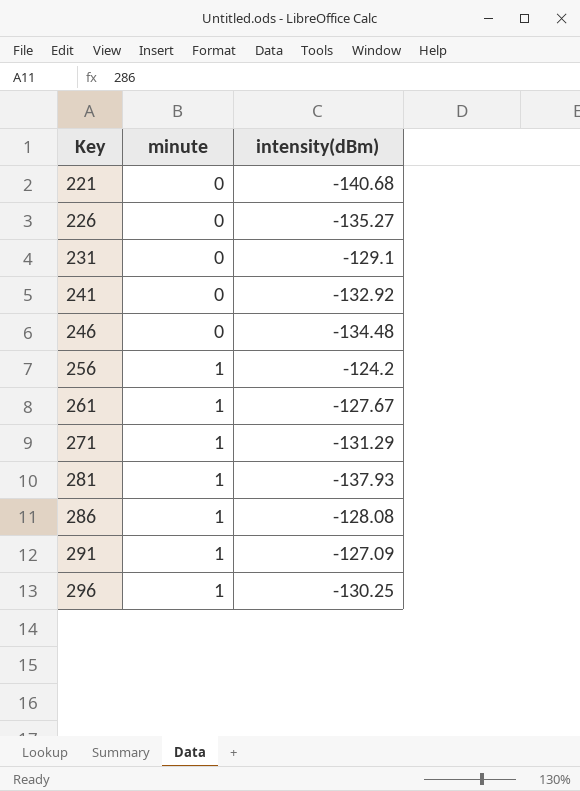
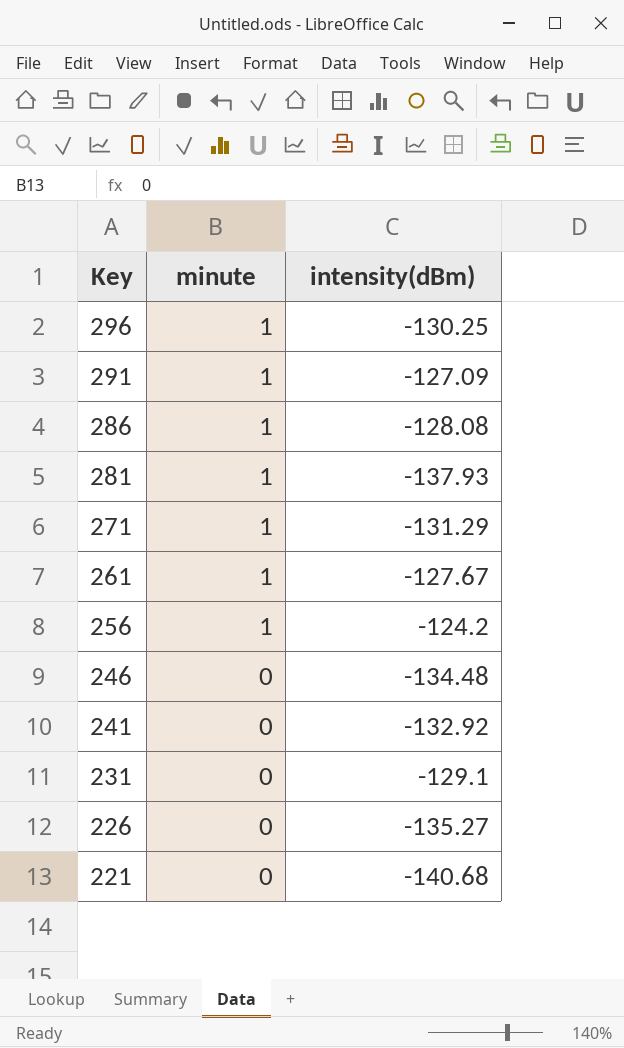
row order: Key ascending -> Key descending

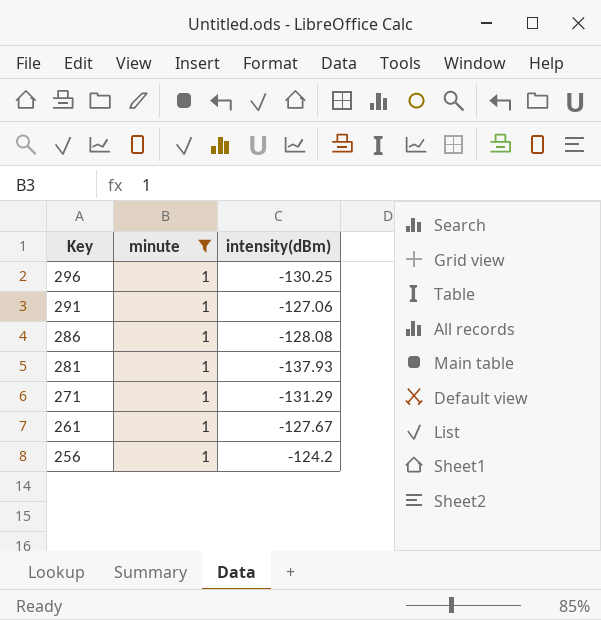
filter: none -> minute = 1
291 | intensity(dBm): -127.09 -> -127.06

